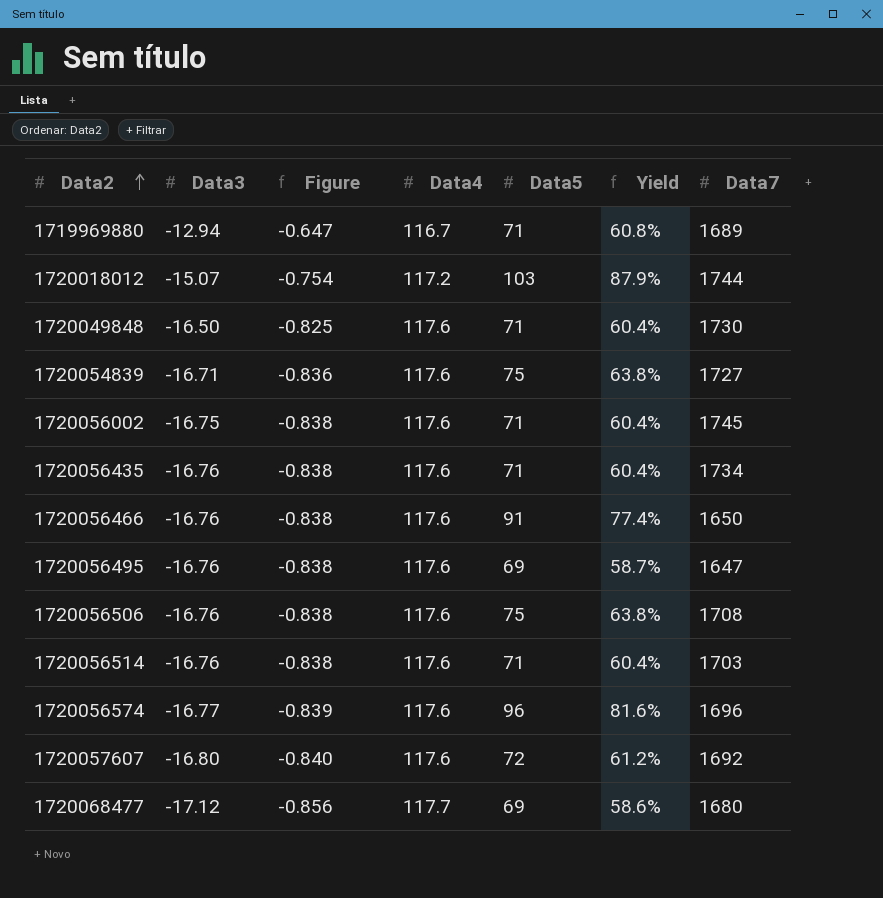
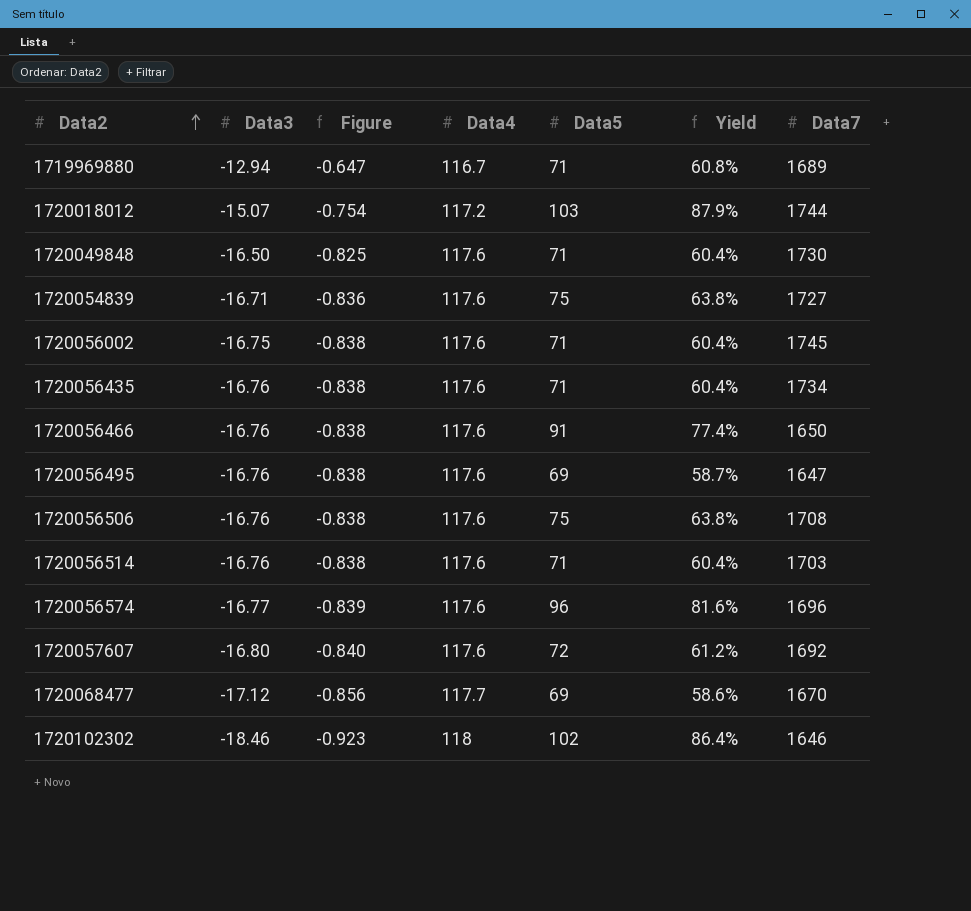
1720068477 | Data7: 1680 -> 1670
row 1720102302: none -> -18.46 | -0.923 | 118 | 102 | 86.4% | 1646

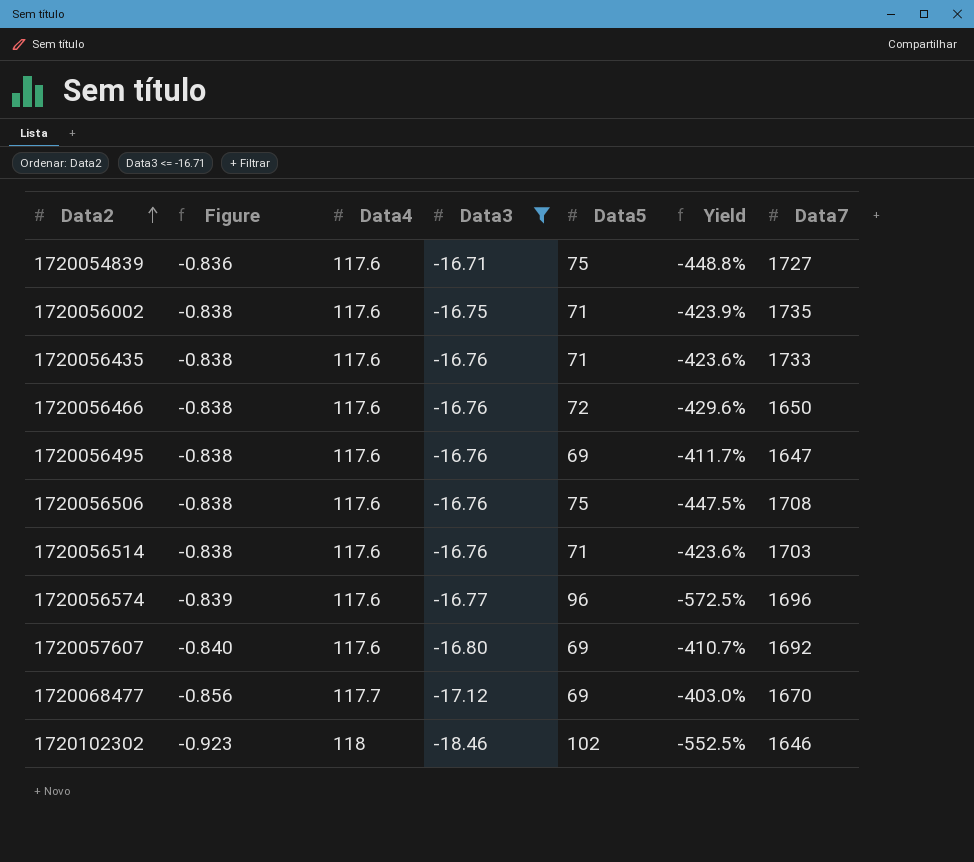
filter: none -> Data3 <= -16.71
column Data3 | position: 2 -> 4
column Yield | formula: [Data5] / [Data4] -> [Data5] / [Data3]
1720056002 | Data7: 1745 -> 1735
1720056435 | Data7: 1734 -> 1733
1720056466 | Data5: 91 -> 72
1720057607 | Data5: 72 -> 69

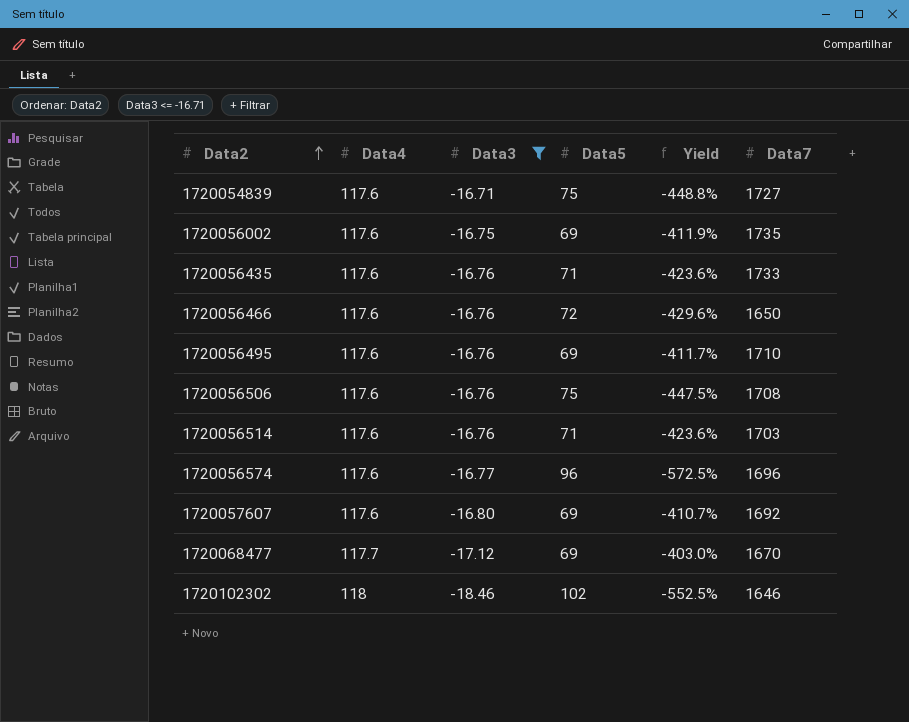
column Figure | formula: [Data3] * 0.05 -> none
1720056002 | Data5: 71 -> 69
1720056002 | Yield: -423.9% -> -411.9%
1720056495 | Data7: 1647 -> 1710

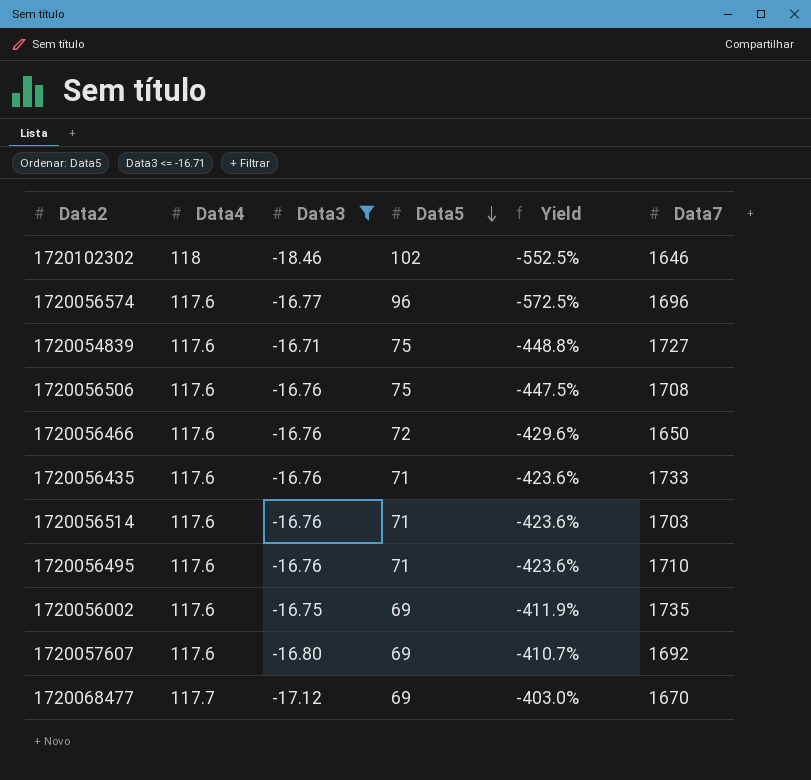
row order: Data2 ascending -> Data5 descending
1720056495 | Data5: 69 -> 71
1720056495 | Yield: -411.7% -> -423.6%

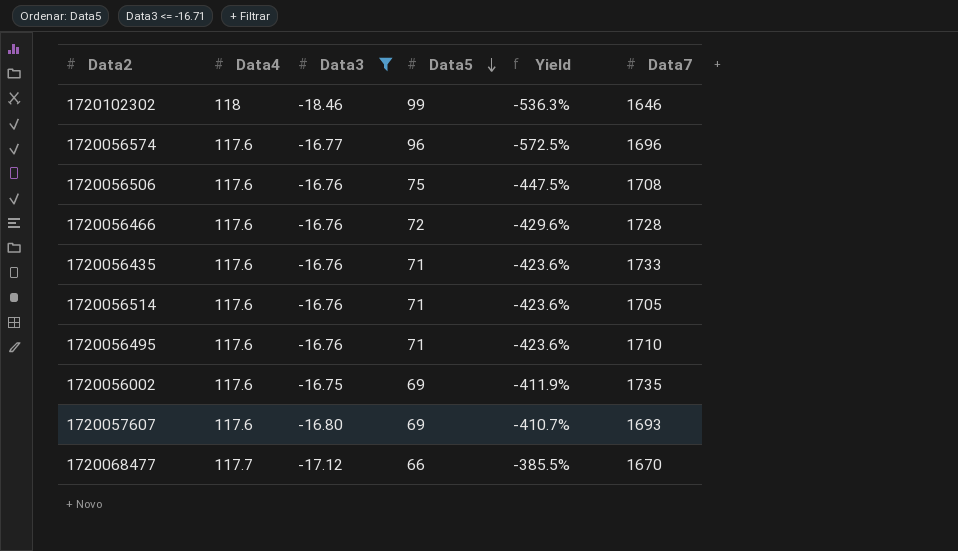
row 1720054839: 117.6 | -16.71 | 75 | -448.8% | 1727 -> none
1720102302 | Data5: 102 -> 99
1720102302 | Yield: -552.5% -> -536.3%
1720056466 | Data7: 1650 -> 1728
1720056514 | Data7: 1703 -> 1705
1720057607 | Data7: 1692 -> 1693
1720068477 | Data5: 69 -> 66
1720068477 | Yield: -403.0% -> -385.5%

